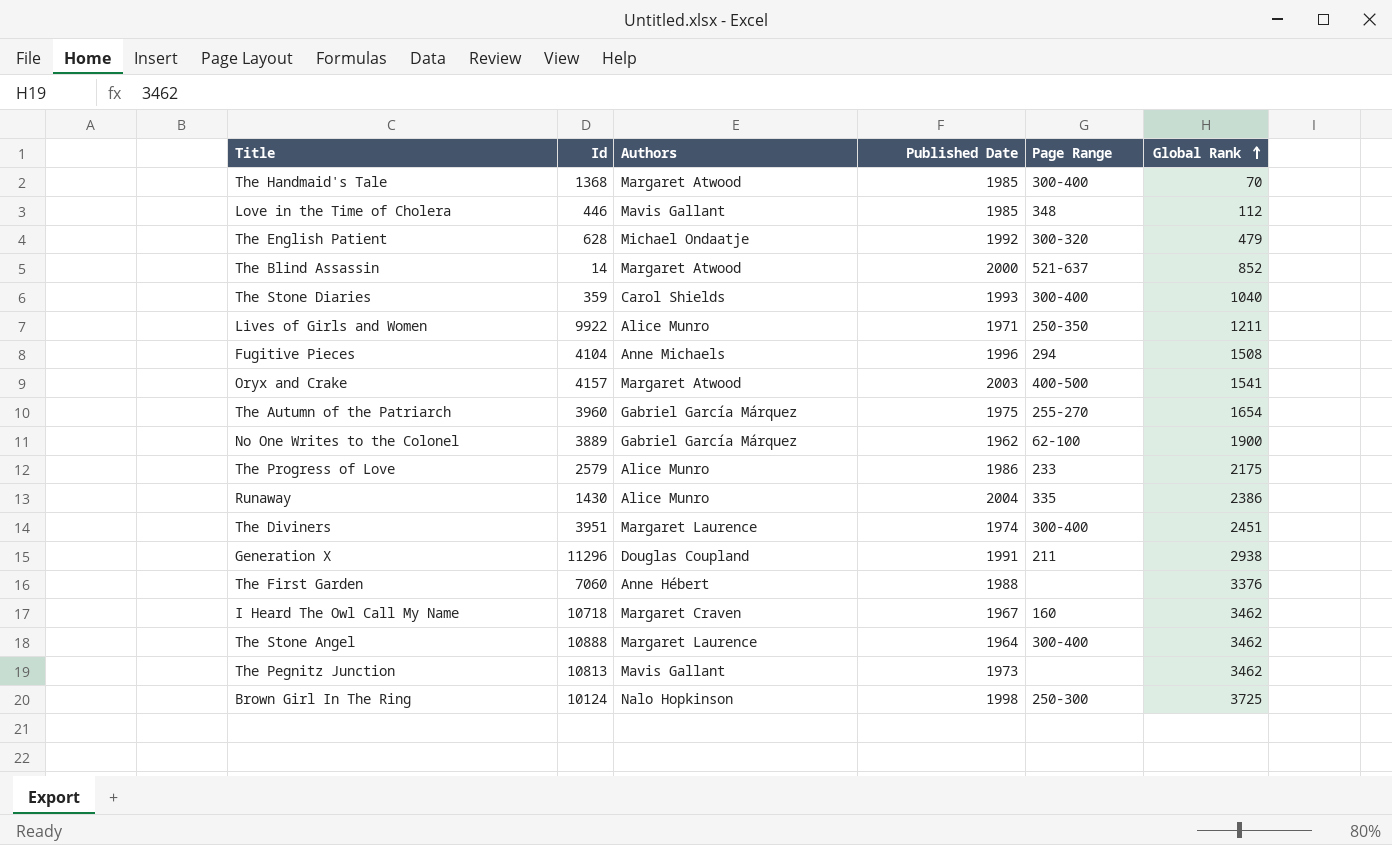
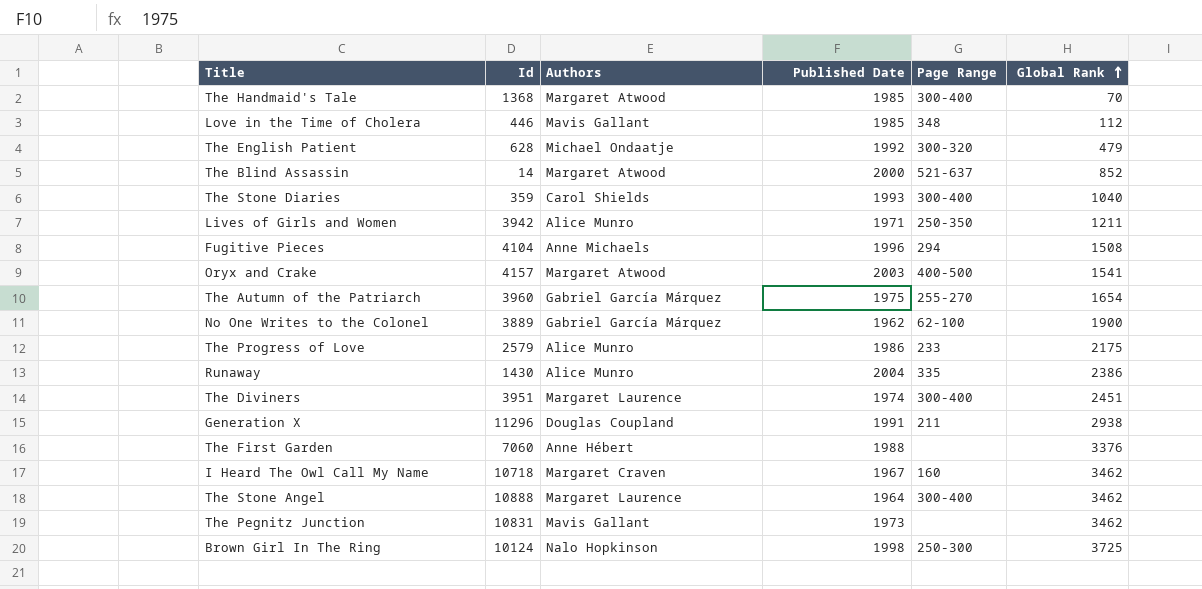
Lives of Girls and Women | Id: 9922 -> 3942
The Pegnitz Junction | Id: 10813 -> 10831

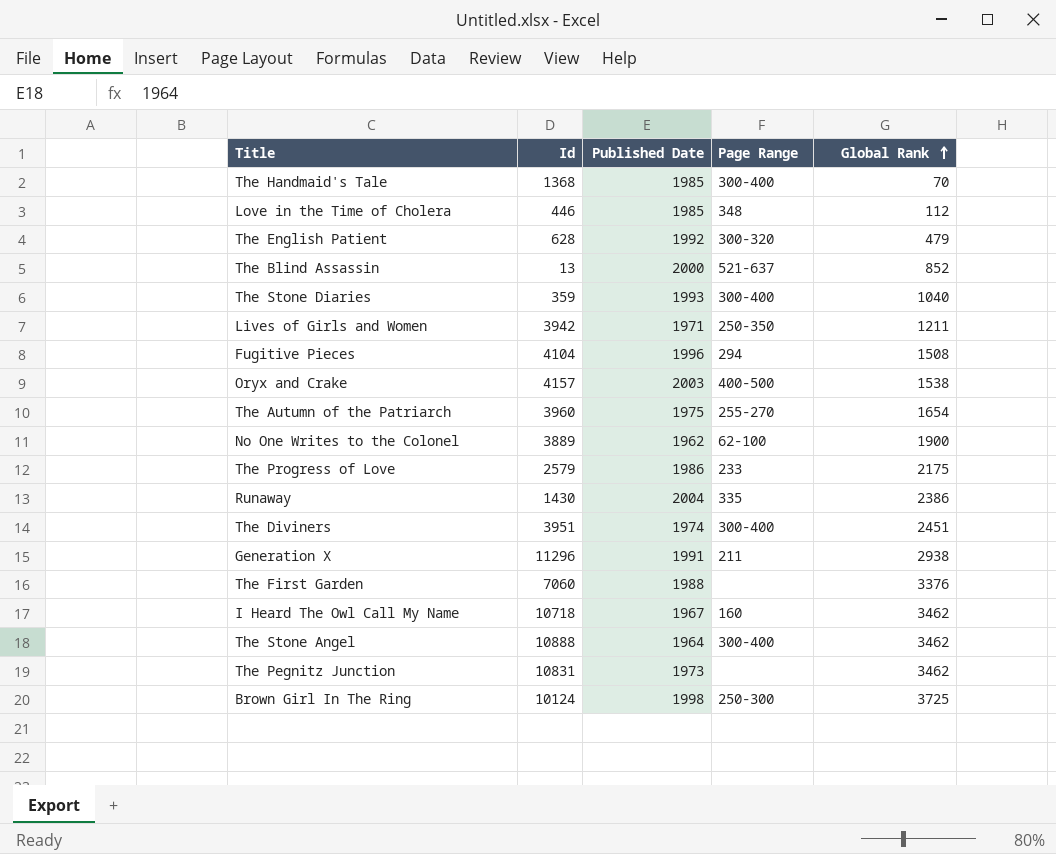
column Authors | position: 3 -> none
The Blind Assassin | Id: 14 -> 13
Oryx and Crake | Global Rank: 1541 -> 1538

